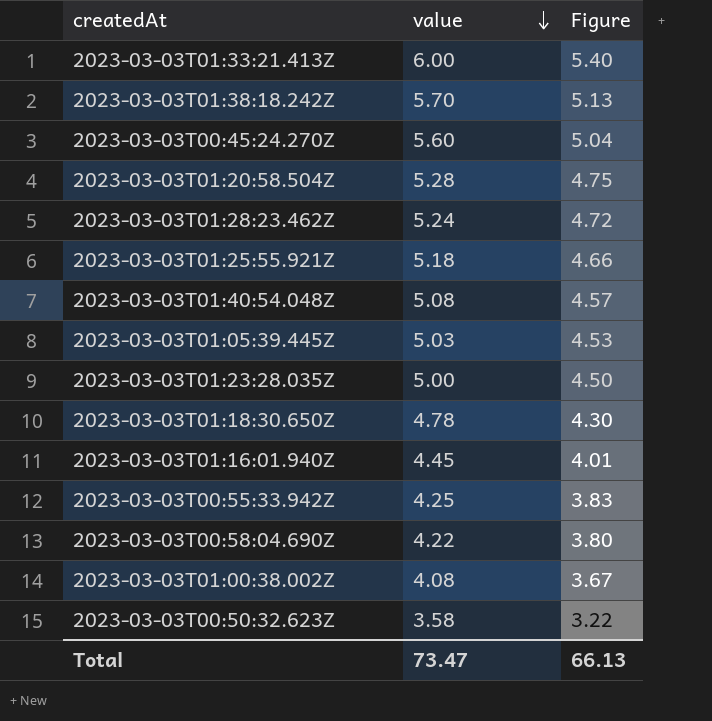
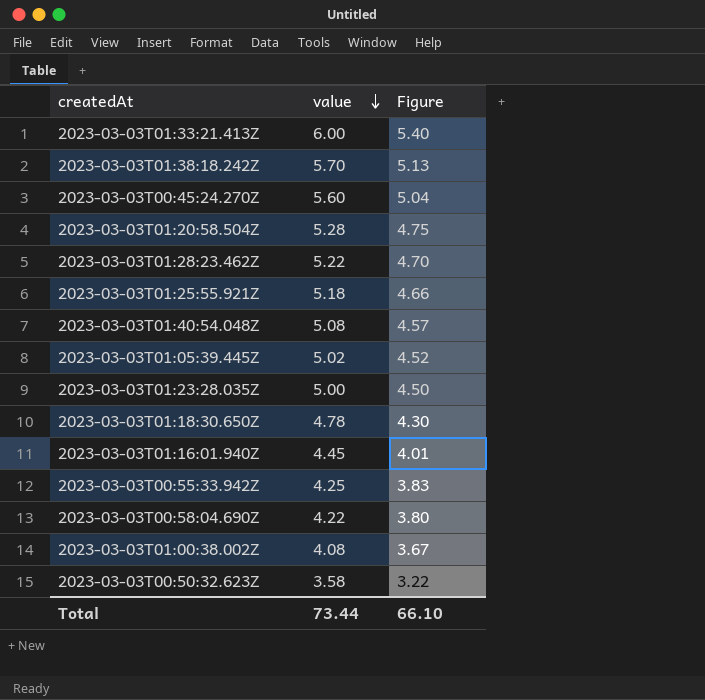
2023-03-03T01:28:23.462Z | value: 5.24 -> 5.22
2023-03-03T01:28:23.462Z | Figure: 4.72 -> 4.70
2023-03-03T01:05:39.445Z | value: 5.03 -> 5.02
2023-03-03T01:05:39.445Z | Figure: 4.53 -> 4.52
Total | value: 73.47 -> 73.44
Total | Figure: 66.13 -> 66.10

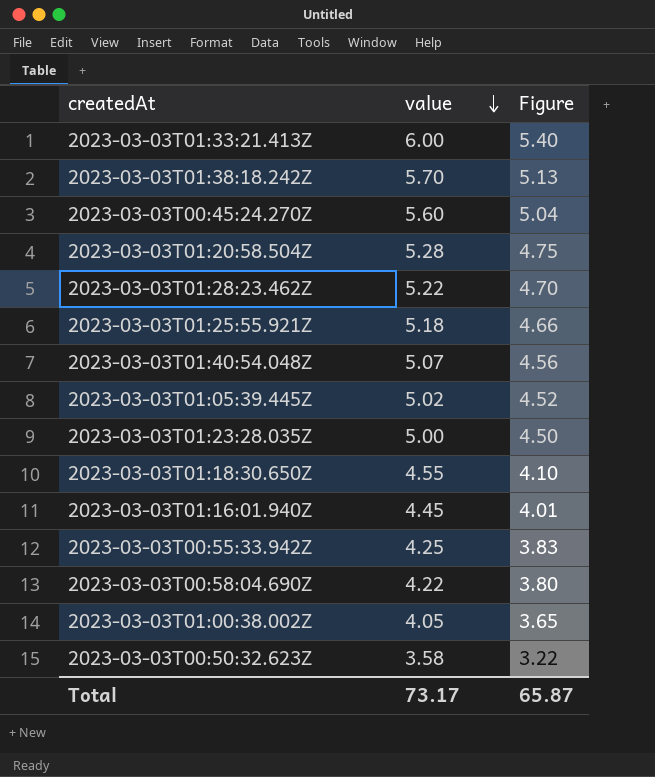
2023-03-03T01:40:54.048Z | value: 5.08 -> 5.07
2023-03-03T01:40:54.048Z | Figure: 4.57 -> 4.56
2023-03-03T01:18:30.650Z | value: 4.78 -> 4.55
2023-03-03T01:18:30.650Z | Figure: 4.30 -> 4.10
2023-03-03T01:00:38.002Z | value: 4.08 -> 4.05
2023-03-03T01:00:38.002Z | Figure: 3.67 -> 3.65
Total | value: 73.44 -> 73.17
Total | Figure: 66.10 -> 65.87

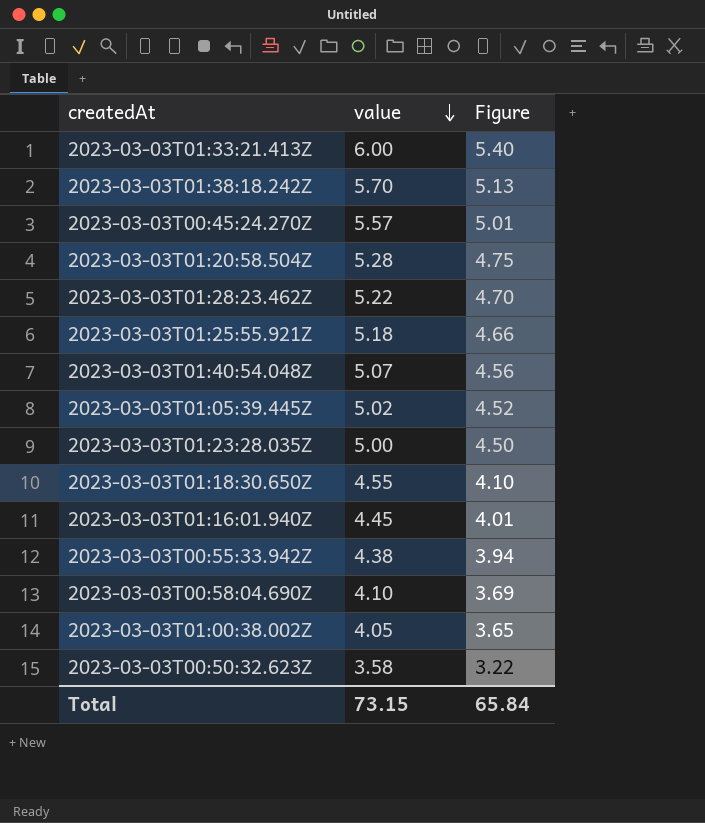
2023-03-03T00:45:24.270Z | value: 5.60 -> 5.57
2023-03-03T00:45:24.270Z | Figure: 5.04 -> 5.01
2023-03-03T00:55:33.942Z | value: 4.25 -> 4.38
2023-03-03T00:55:33.942Z | Figure: 3.83 -> 3.94
2023-03-03T00:58:04.690Z | value: 4.22 -> 4.10
2023-03-03T00:58:04.690Z | Figure: 3.80 -> 3.69
Total | value: 73.17 -> 73.15
Total | Figure: 65.87 -> 65.84

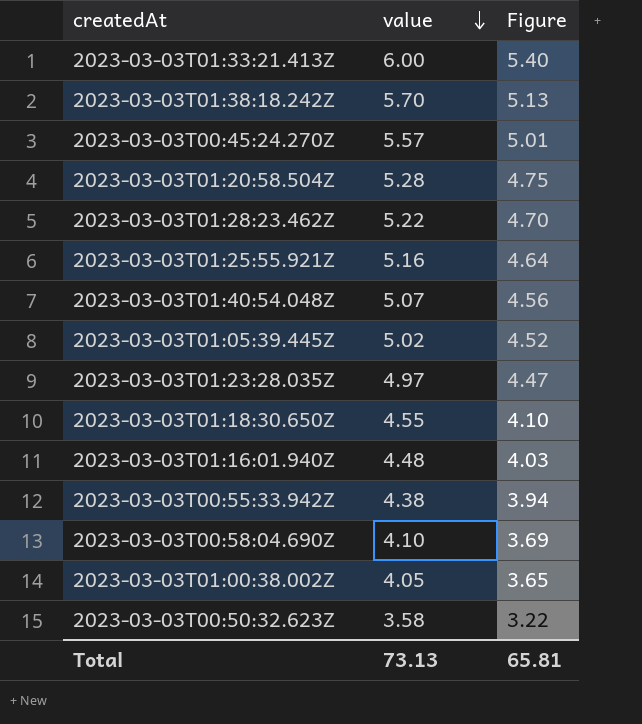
2023-03-03T01:25:55.921Z | value: 5.18 -> 5.16
2023-03-03T01:25:55.921Z | Figure: 4.66 -> 4.64
2023-03-03T01:23:28.035Z | value: 5.00 -> 4.97
2023-03-03T01:23:28.035Z | Figure: 4.50 -> 4.47
2023-03-03T01:16:01.940Z | value: 4.45 -> 4.48
2023-03-03T01:16:01.940Z | Figure: 4.01 -> 4.03
Total | value: 73.15 -> 73.13
Total | Figure: 65.84 -> 65.81

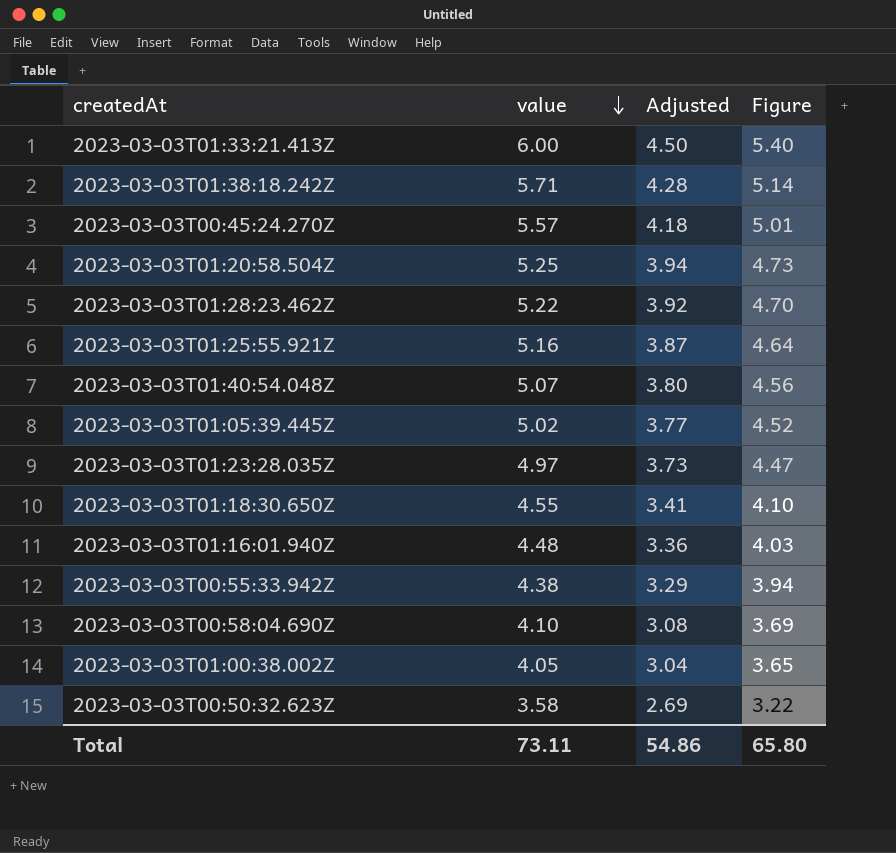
column Adjusted | formula: none -> [value] * 0.75
2023-03-03T01:38:18.242Z | value: 5.70 -> 5.71
2023-03-03T01:38:18.242Z | Figure: 5.13 -> 5.14
2023-03-03T01:20:58.504Z | value: 5.28 -> 5.25
2023-03-03T01:20:58.504Z | Figure: 4.75 -> 4.73
Total | value: 73.13 -> 73.11
Total | Figure: 65.81 -> 65.80

